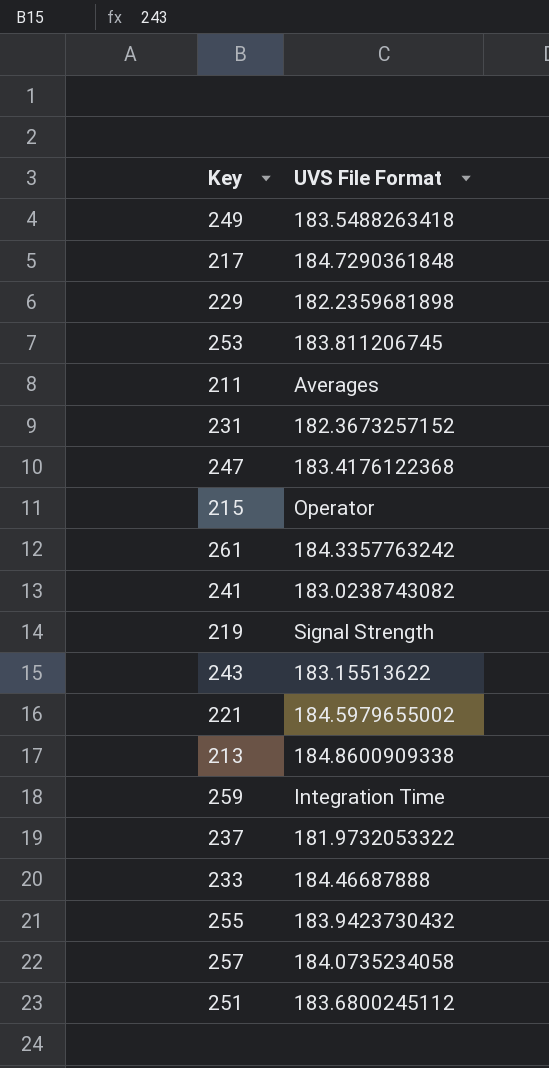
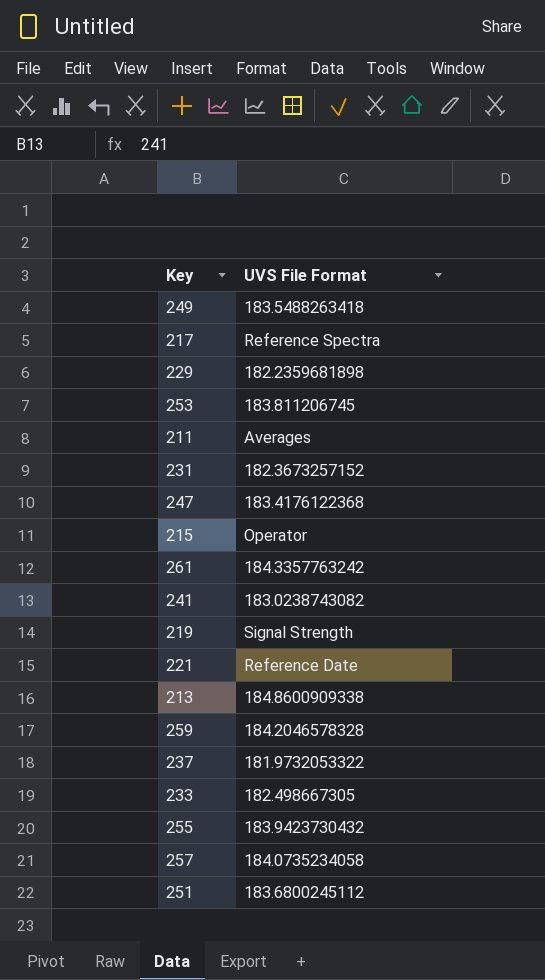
row 243: 183.15513622 -> none
217 | UVS File Format: 184.7290361848 -> Reference Spectra
221 | UVS File Format: 184.5979655002 -> Reference Date
259 | UVS File Format: Integration Time -> 184.2046578328
233 | UVS File Format: 184.46687888 -> 182.498667305

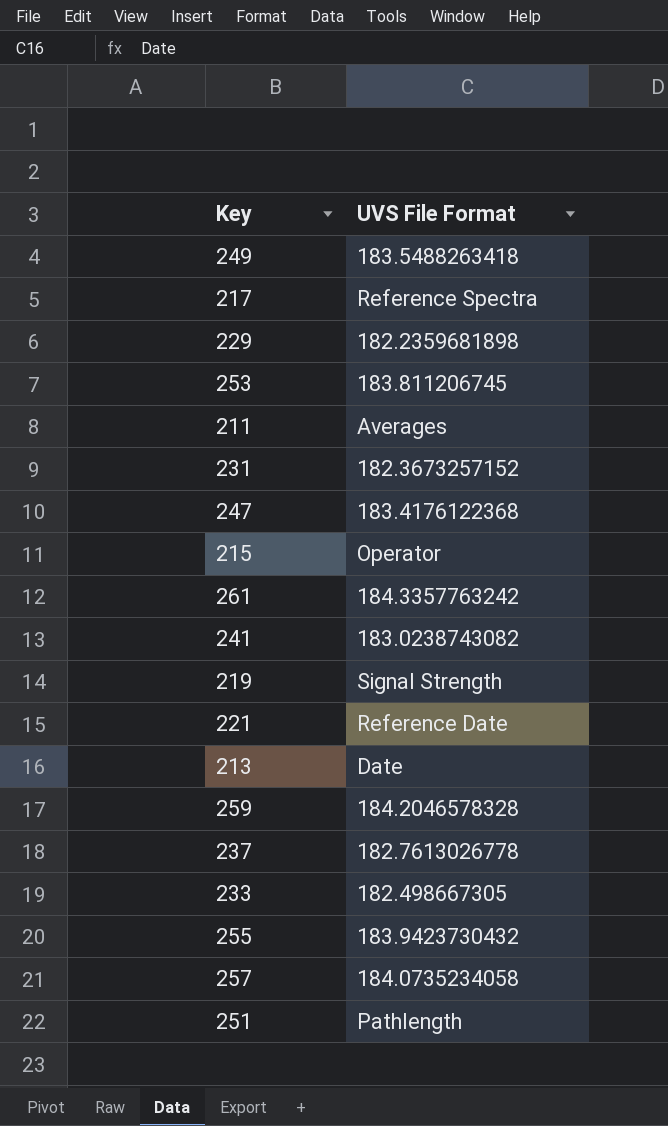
213 | UVS File Format: 184.8600909338 -> Date
237 | UVS File Format: 181.9732053322 -> 182.7613026778
251 | UVS File Format: 183.6800245112 -> Pathlength

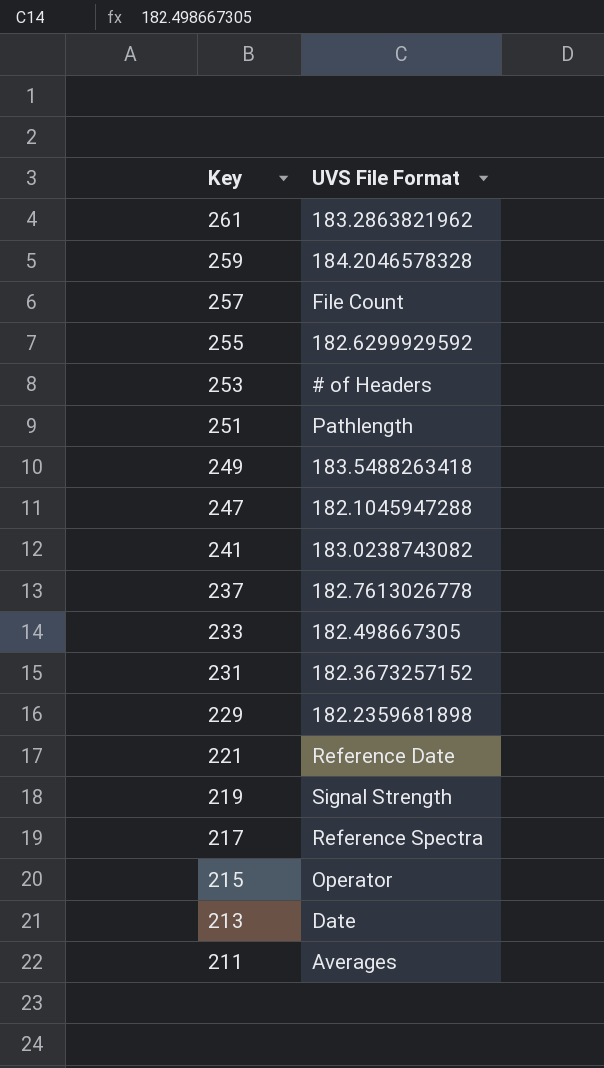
row order: none -> Key descending
261 | UVS File Format: 184.3357763242 -> 183.2863821962
257 | UVS File Format: 184.0735234058 -> File Count
255 | UVS File Format: 183.9423730432 -> 182.6299929592
253 | UVS File Format: 183.811206745 -> # of Headers
247 | UVS File Format: 183.4176122368 -> 182.1045947288

